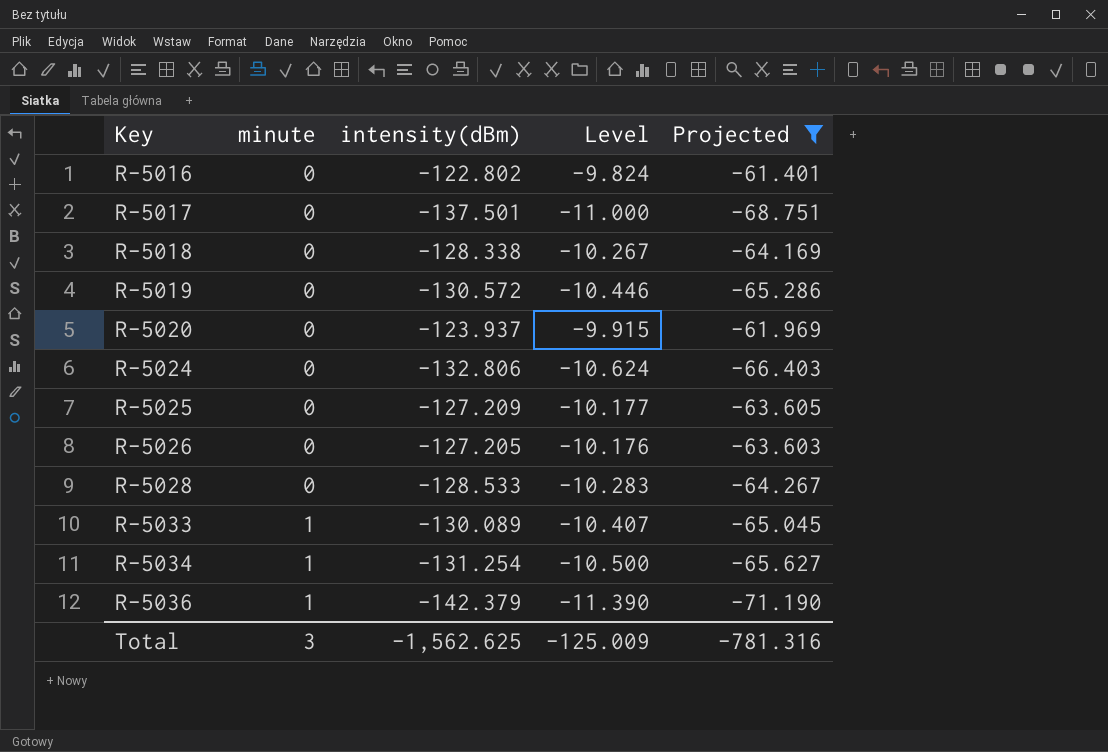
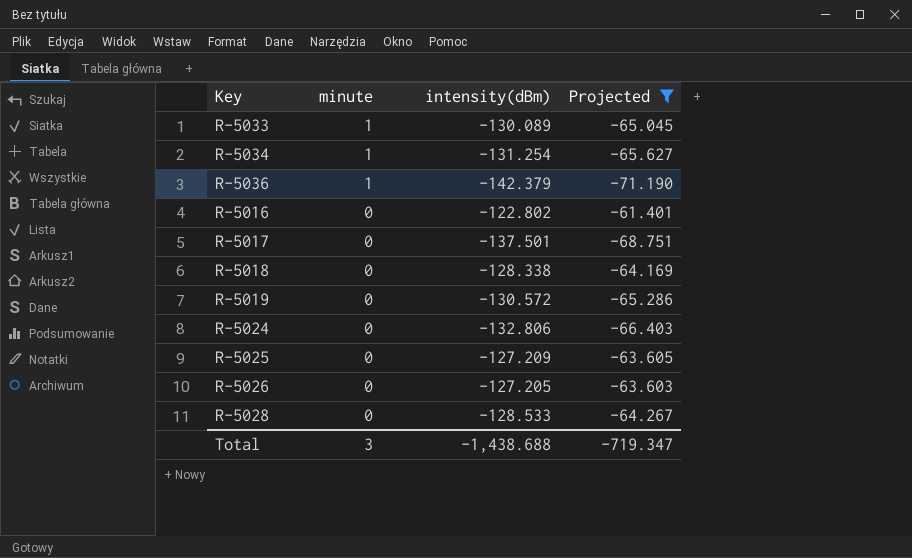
row order: Key ascending -> minute descending
column Level | formula: [intensity(dBm)] * 0.08 -> none
row R-5020: 0 | -123.937 | -9.915 | -61.969 -> none
Total | intensity(dBm): -1,562.625 -> -1,438.688
Total | Projected: -781.316 -> -719.347

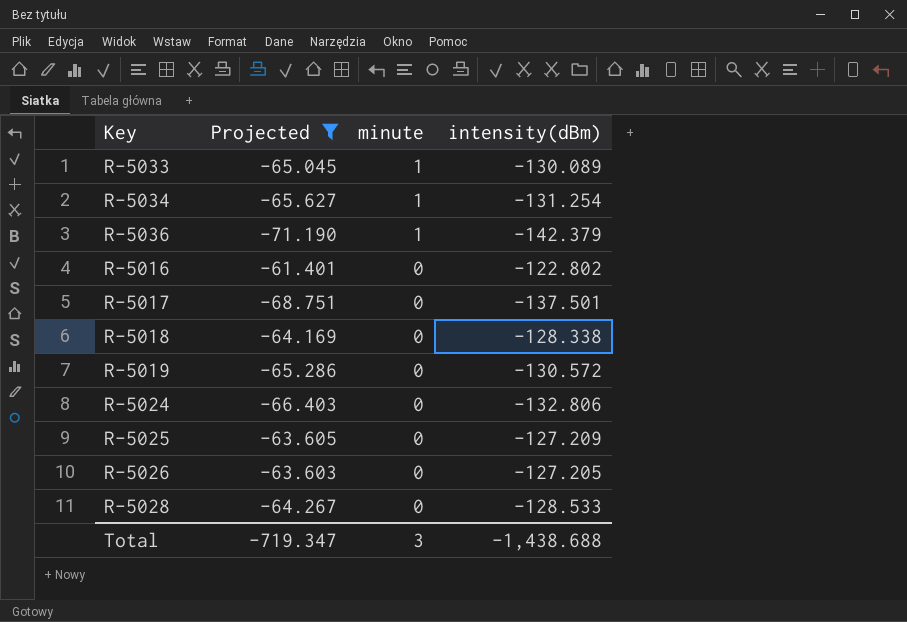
column Projected | position: 4 -> 2

